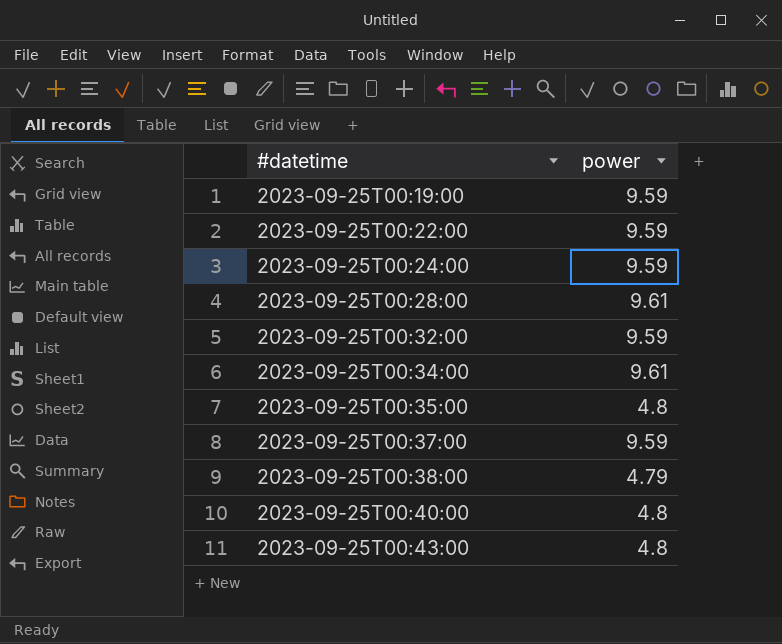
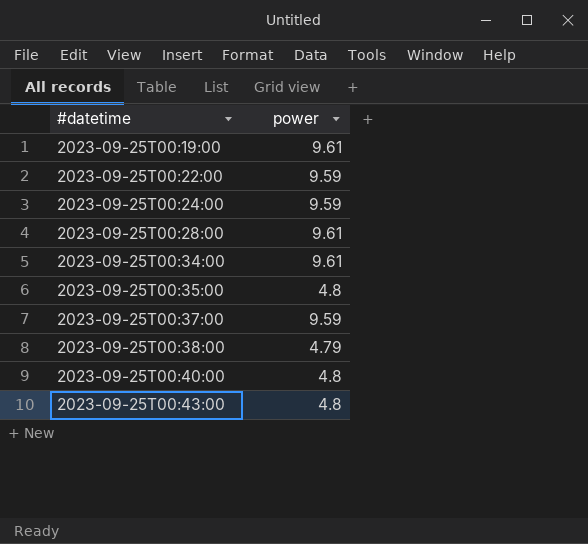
row 2023-09-25T00:32:00: 9.59 -> none
2023-09-25T00:19:00 | power: 9.59 -> 9.61

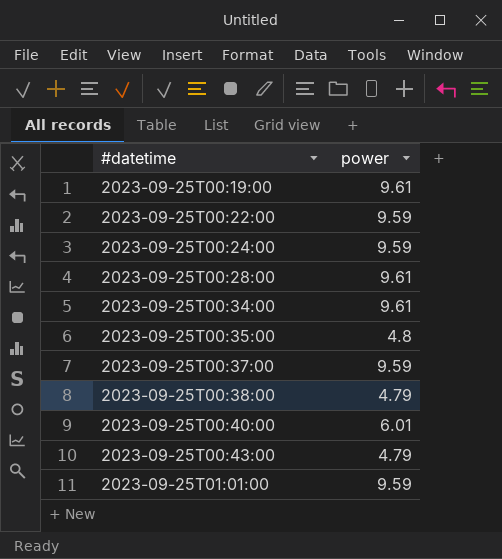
2023-09-25T00:40:00 | power: 4.8 -> 6.01
2023-09-25T00:43:00 | power: 4.8 -> 4.79
row 2023-09-25T01:01:00: none -> 9.59

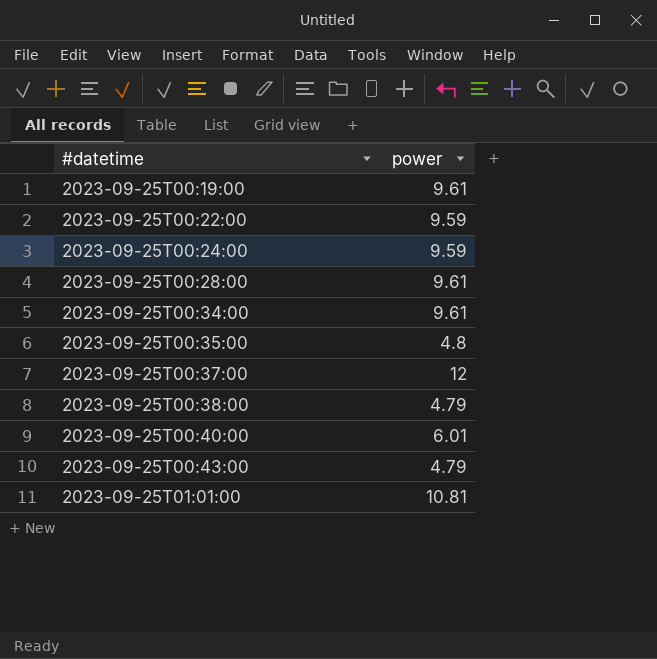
2023-09-25T00:37:00 | power: 9.59 -> 12
2023-09-25T01:01:00 | power: 9.59 -> 10.81

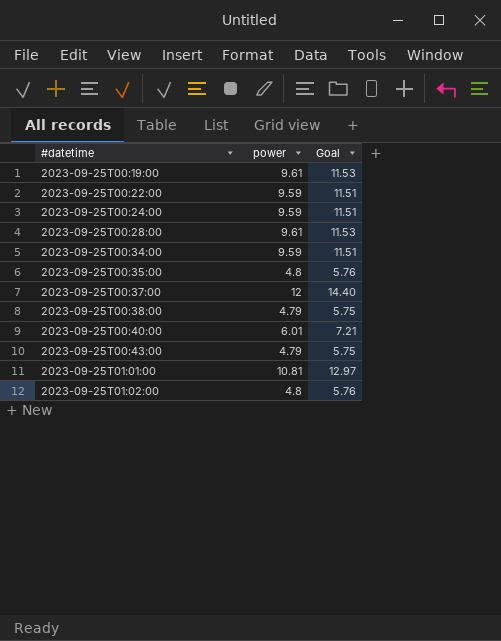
column Goal | formula: none -> [power] * 1.2
2023-09-25T00:34:00 | power: 9.61 -> 9.59
row 2023-09-25T01:02:00: none -> 4.8 | 5.76

